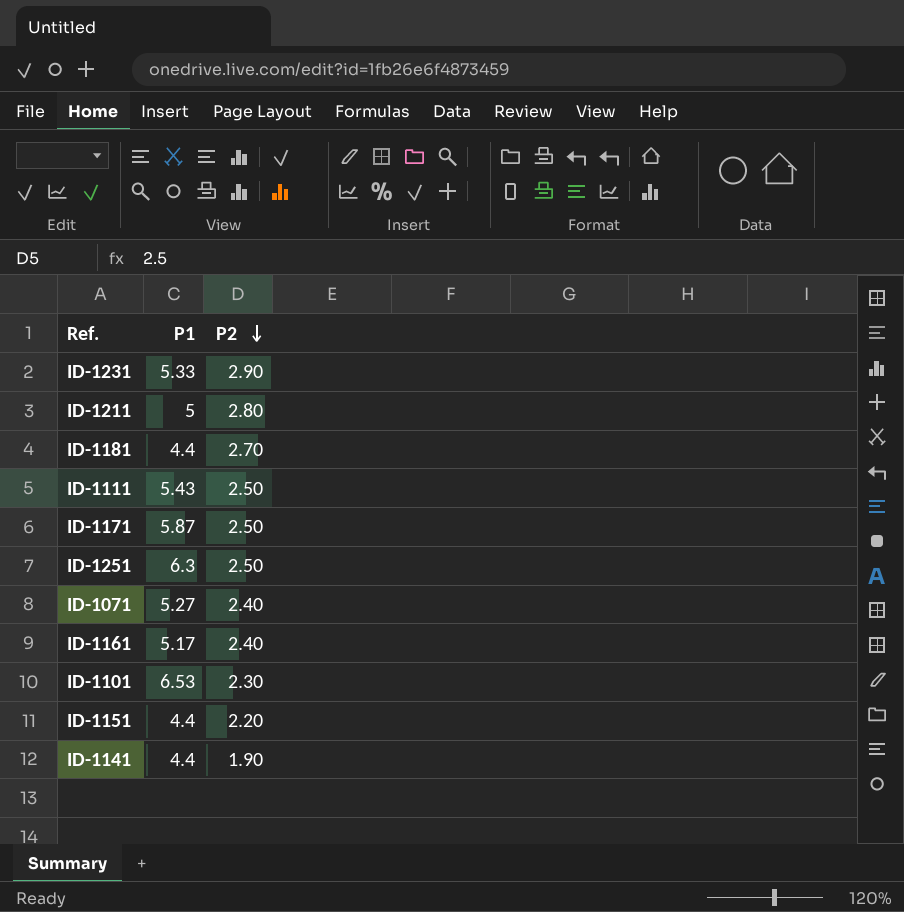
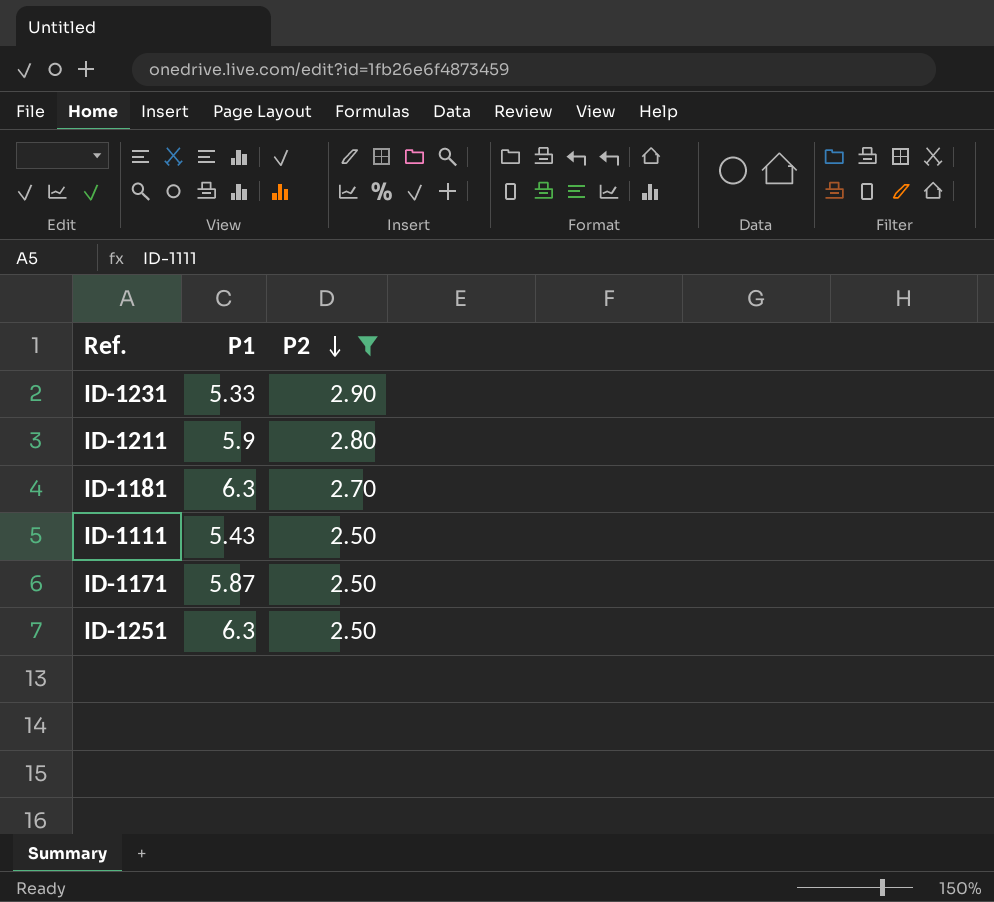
filter: none -> P2 >= 2.50
ID-1211 | P1: 5 -> 5.9
ID-1181 | P1: 4.4 -> 6.3

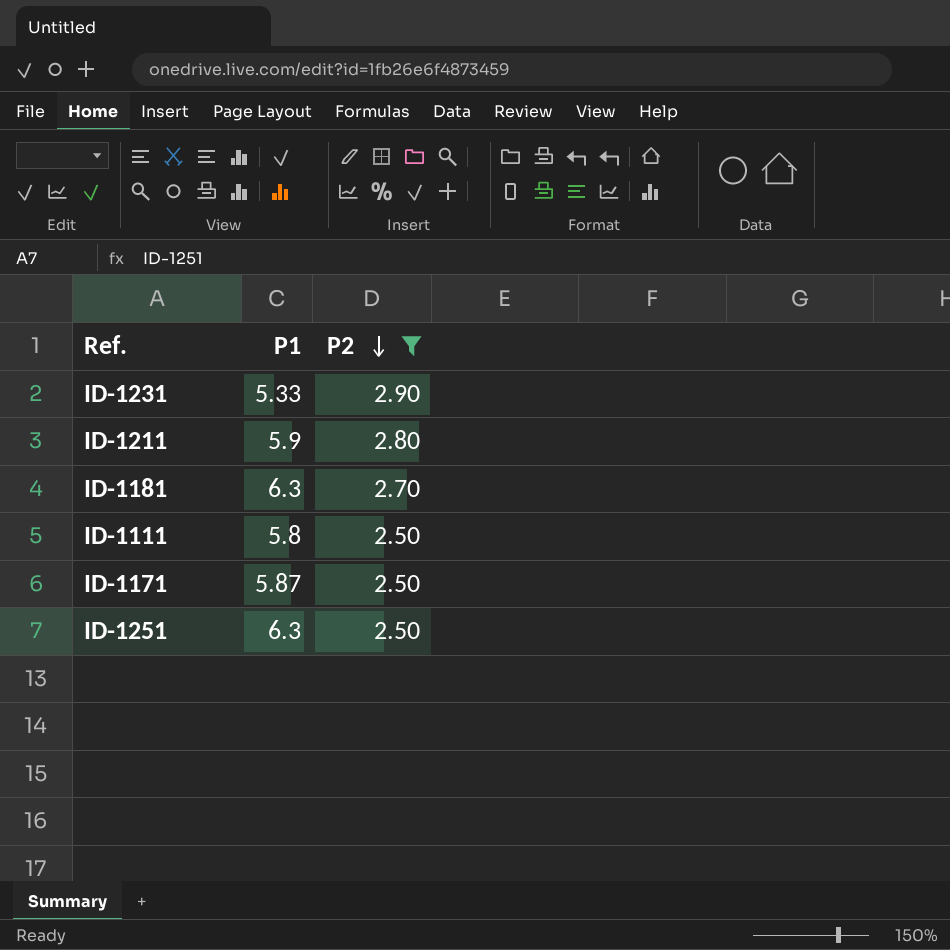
ID-1111 | P1: 5.43 -> 5.8

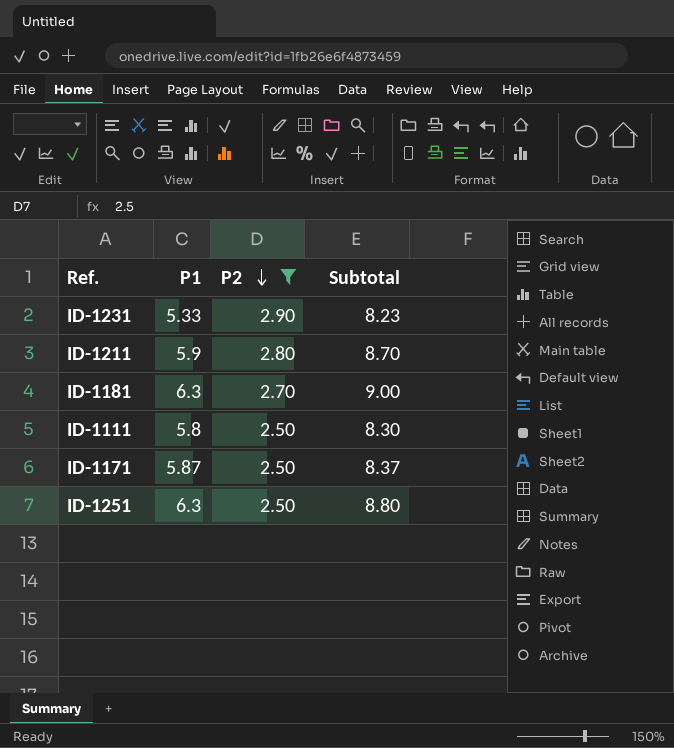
column Subtotal | formula: none -> [P1] + [P2]

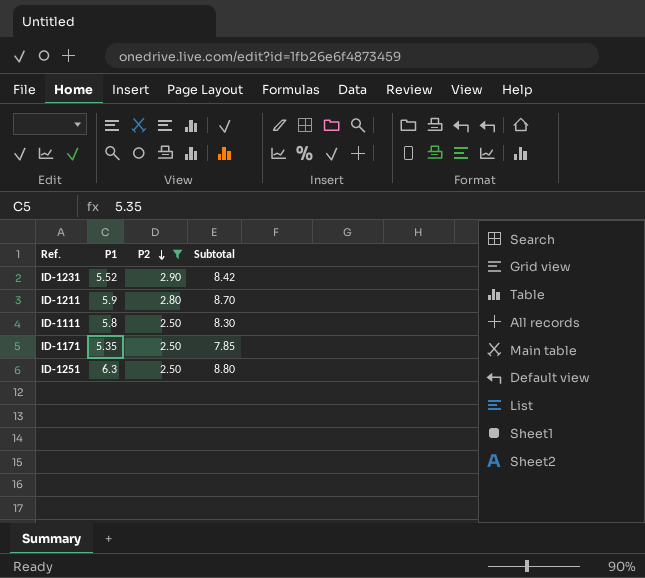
row ID-1181: 6.3 | 2.70 | 9.00 -> none
ID-1231 | P1: 5.33 -> 5.52
ID-1231 | Subtotal: 8.23 -> 8.42
ID-1171 | P1: 5.87 -> 5.35
ID-1171 | Subtotal: 8.37 -> 7.85

